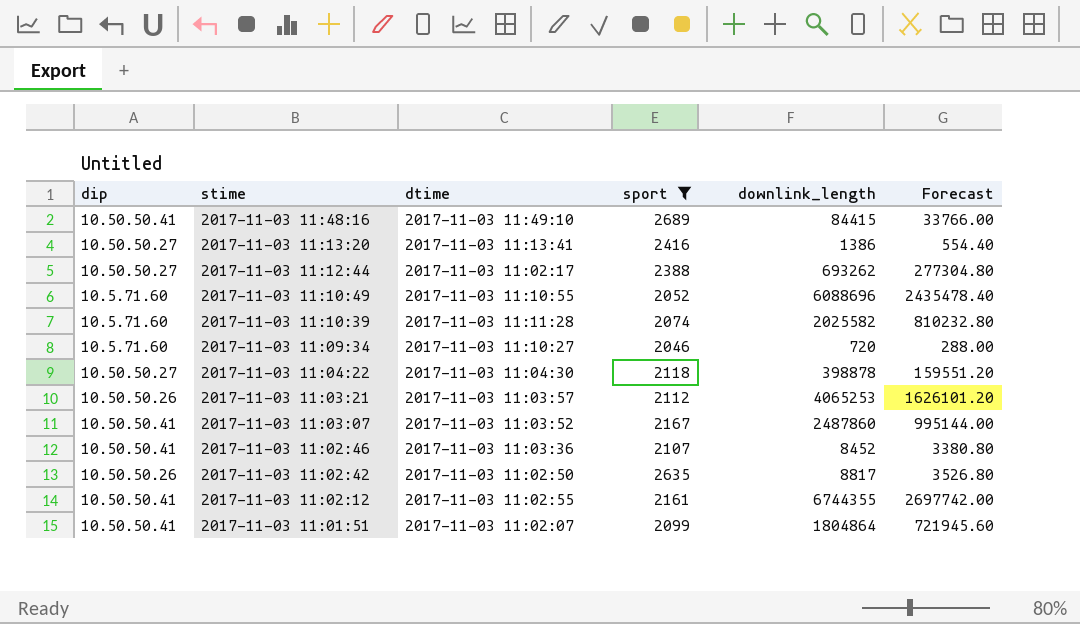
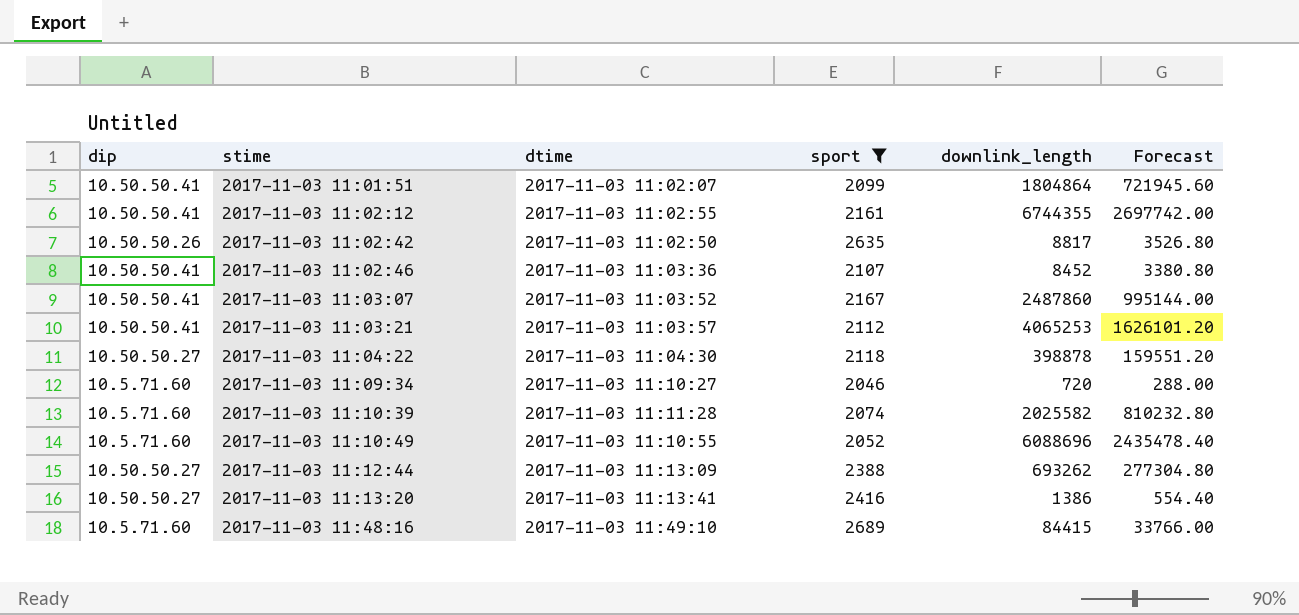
row order: stime descending -> stime ascending
2017-11-03 11:03:21 | dip: 10.50.50.26 -> 10.50.50.41
2017-11-03 11:12:44 | dtime: 2017-11-03 11:02:17 -> 2017-11-03 11:13:09
2017-11-03 11:48:16 | dip: 10.50.50.41 -> 10.5.71.60

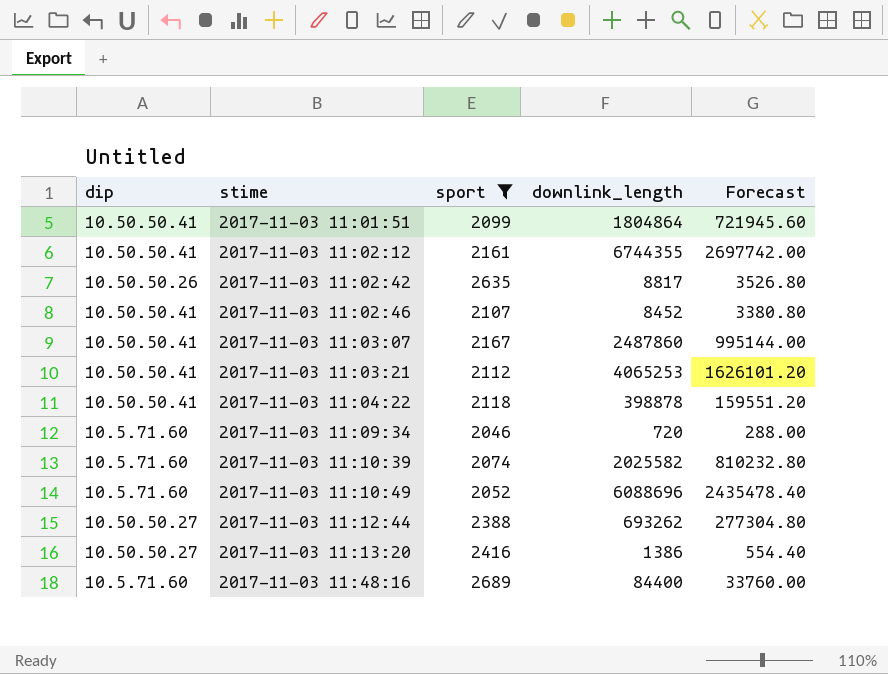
column dtime | position: 3 -> none
2017-11-03 11:04:22 | dip: 10.50.50.27 -> 10.50.50.41
2017-11-03 11:48:16 | downlink_length: 84415 -> 84400
2017-11-03 11:48:16 | Forecast: 33766.00 -> 33760.00

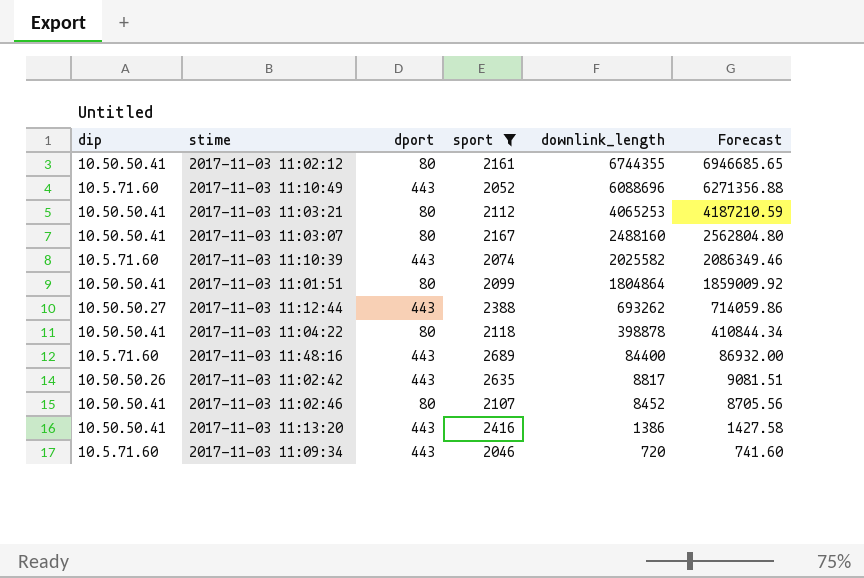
row order: stime ascending -> downlink_length descending
column dport | position: none -> 3
column Forecast | formula: [downlink_length] * 0.4 -> [downlink_length] * 1.03
2017-11-03 11:03:07 | downlink_length: 2487860 -> 2488160
2017-11-03 11:13:20 | dip: 10.50.50.27 -> 10.50.50.41

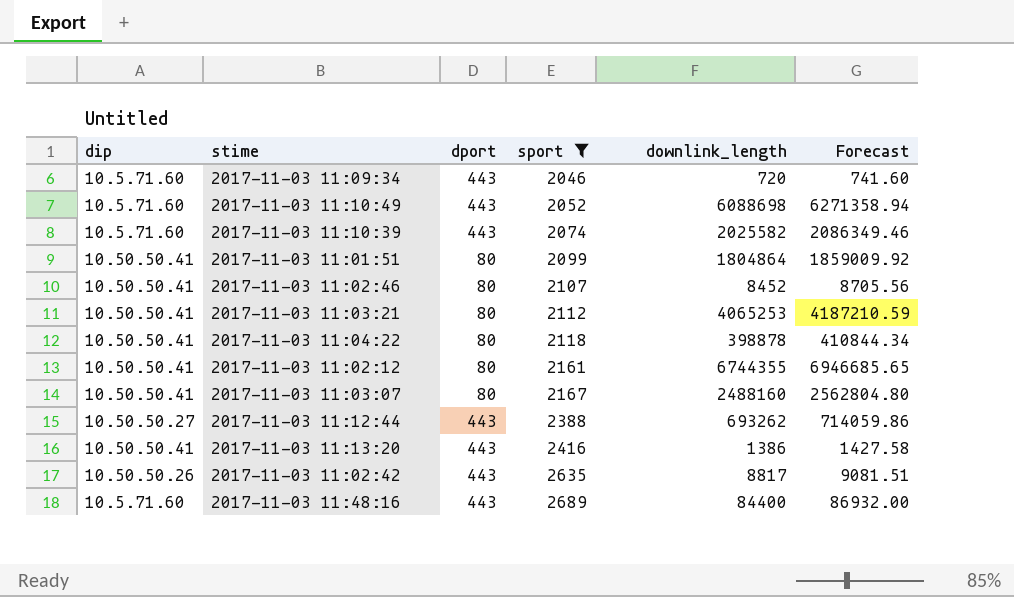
row order: downlink_length descending -> sport ascending
2017-11-03 11:10:49 | downlink_length: 6088696 -> 6088698
2017-11-03 11:10:49 | Forecast: 6271356.88 -> 6271358.94

